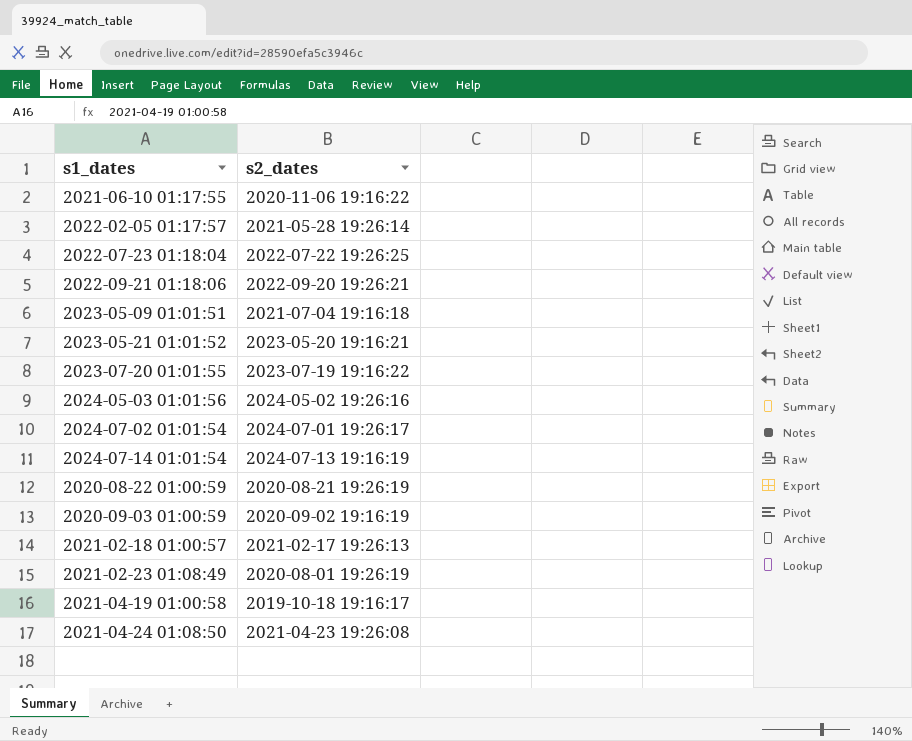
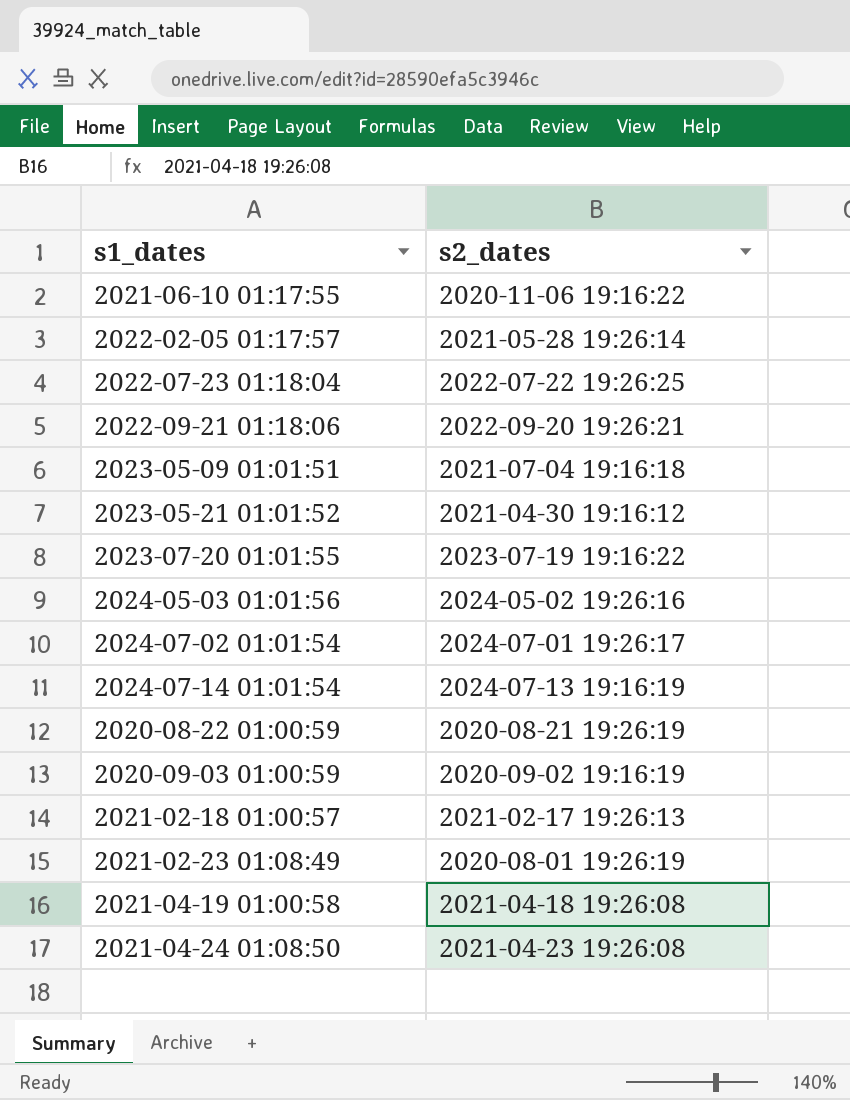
2023-05-21 01:01:52 | s2_dates: 2023-05-20 19:16:21 -> 2021-04-30 19:16:12
2021-04-19 01:00:58 | s2_dates: 2019-10-18 19:16:17 -> 2021-04-18 19:26:08

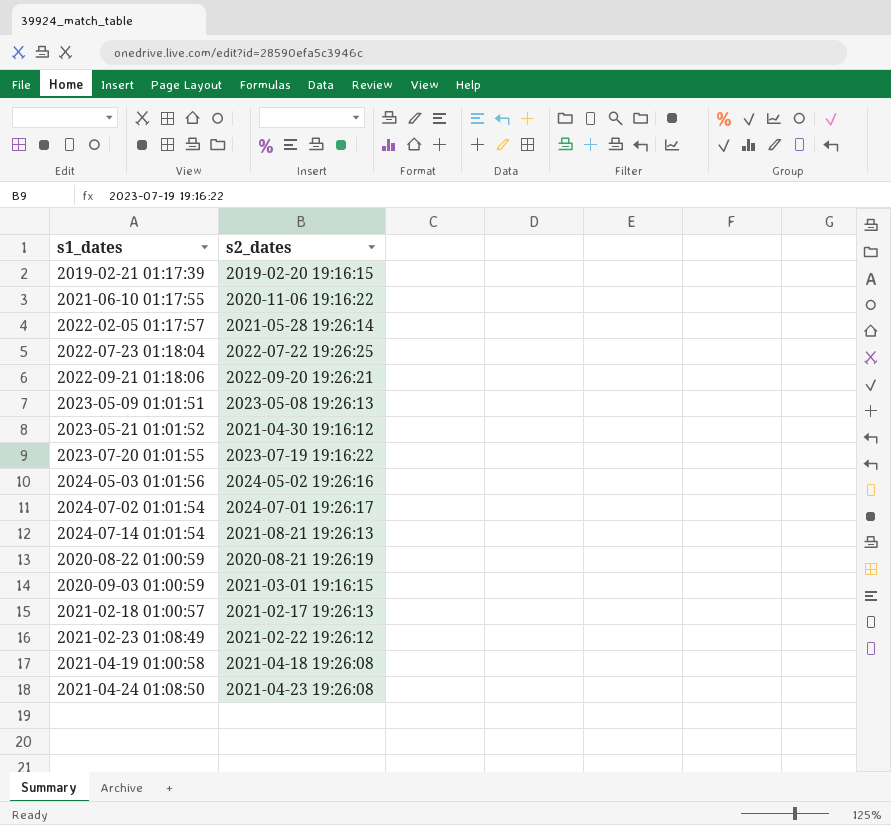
row 2019-02-21 01:17:39: none -> 2019-02-20 19:16:15
2023-05-09 01:01:51 | s2_dates: 2021-07-04 19:16:18 -> 2023-05-08 19:26:13
2024-07-14 01:01:54 | s2_dates: 2024-07-13 19:16:19 -> 2021-08-21 19:26:13
2020-09-03 01:00:59 | s2_dates: 2020-09-02 19:16:19 -> 2021-03-01 19:16:15
2021-02-23 01:08:49 | s2_dates: 2020-08-01 19:26:19 -> 2021-02-22 19:26:12

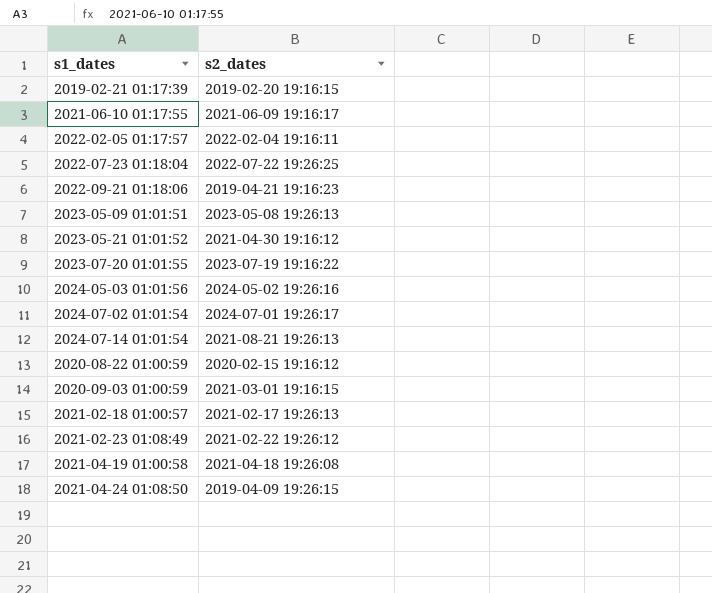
2021-06-10 01:17:55 | s2_dates: 2020-11-06 19:16:22 -> 2021-06-09 19:16:17
2022-02-05 01:17:57 | s2_dates: 2021-05-28 19:26:14 -> 2022-02-04 19:16:11
2022-09-21 01:18:06 | s2_dates: 2022-09-20 19:26:21 -> 2019-04-21 19:16:23
2020-08-22 01:00:59 | s2_dates: 2020-08-21 19:26:19 -> 2020-02-15 19:16:12
2021-04-24 01:08:50 | s2_dates: 2021-04-23 19:26:08 -> 2019-04-09 19:26:15

